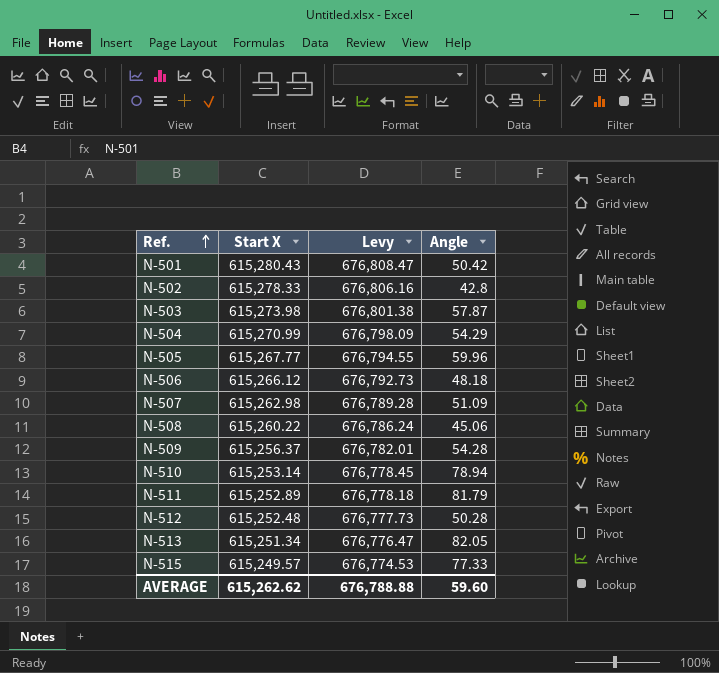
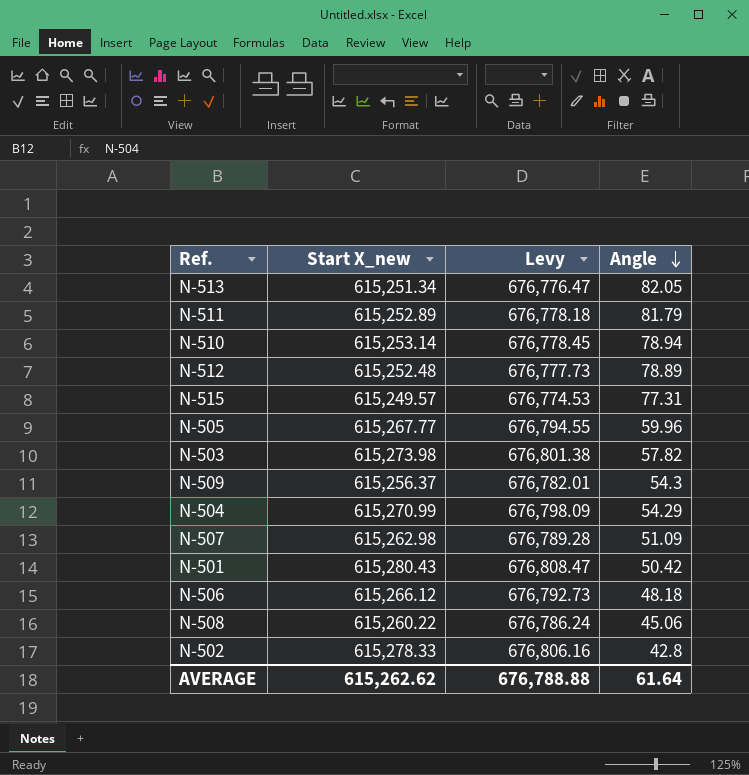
row order: Ref. ascending -> Angle descending
column name: Start X -> Start X_new
N-512 | Angle: 50.28 -> 78.89
N-515 | Angle: 77.33 -> 77.31
N-503 | Angle: 57.87 -> 57.82
N-509 | Angle: 54.28 -> 54.3
AVERAGE | Angle: 59.60 -> 61.64

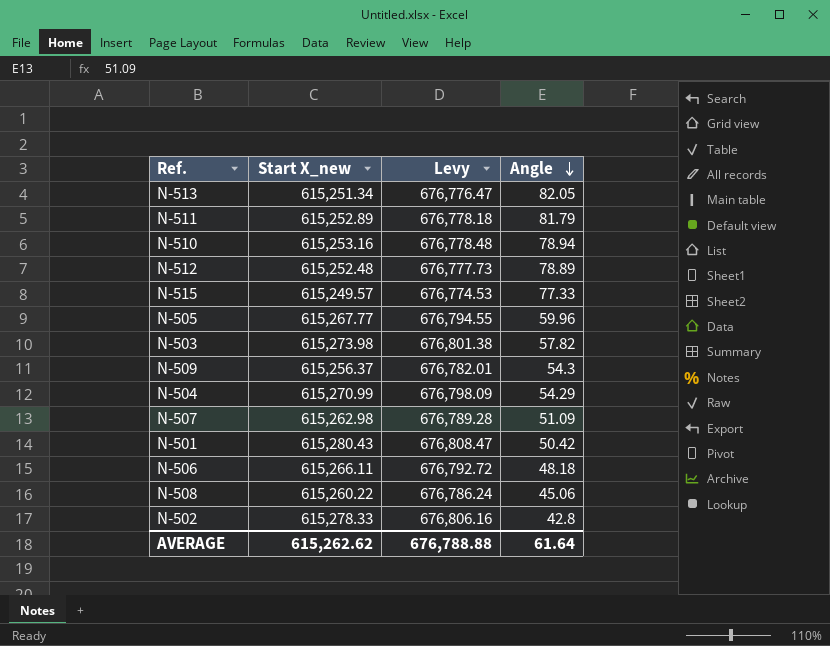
N-510 | Start X_new: 615,253.14 -> 615,253.16
N-510 | Levy: 676,778.45 -> 676,778.48
N-515 | Angle: 77.31 -> 77.33
N-506 | Start X_new: 615,266.12 -> 615,266.11
N-506 | Levy: 676,792.73 -> 676,792.72

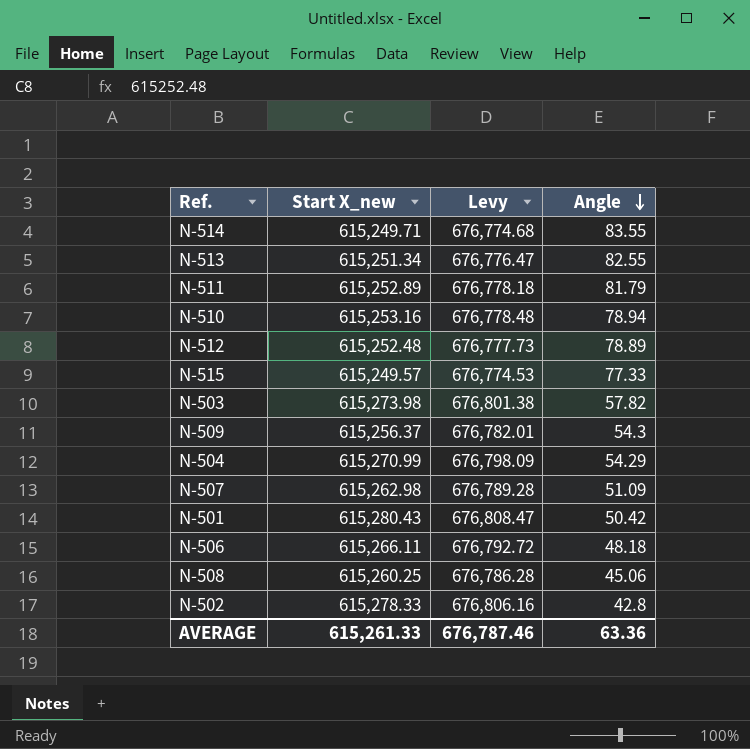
row N-505: 615,267.77 | 676,794.55 | 59.96 -> none
row N-514: none -> 615,249.71 | 676,774.68 | 83.55
N-513 | Angle: 82.05 -> 82.55
N-508 | Start X_new: 615,260.22 -> 615,260.25
N-508 | Levy: 676,786.24 -> 676,786.28
AVERAGE | Start X_new: 615,262.62 -> 615,261.33
AVERAGE | Levy: 676,788.88 -> 676,787.46
AVERAGE | Angle: 61.64 -> 63.36

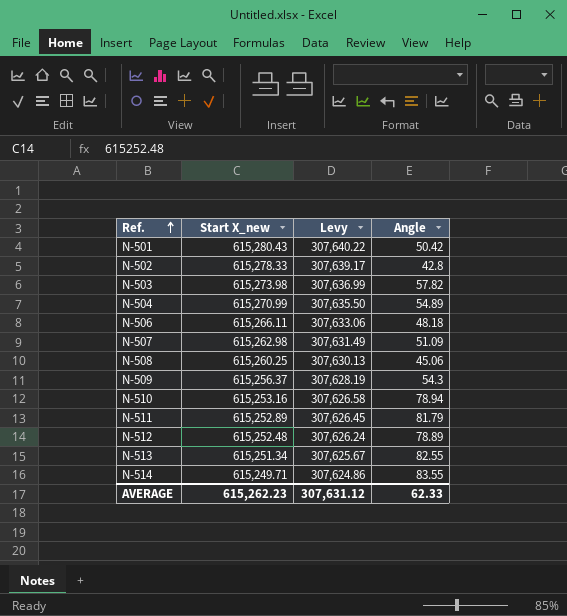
row order: Angle descending -> Ref. ascending
column Levy | formula: [Start X_new] * 1.1 -> [Start X_new] * 0.5
row N-515: 615,249.57 | 676,774.53 | 77.33 -> none
N-504 | Angle: 54.29 -> 54.89
AVERAGE | Start X_new: 615,261.33 -> 615,262.23
AVERAGE | Levy: 676,787.46 -> 307,631.12
AVERAGE | Angle: 63.36 -> 62.33

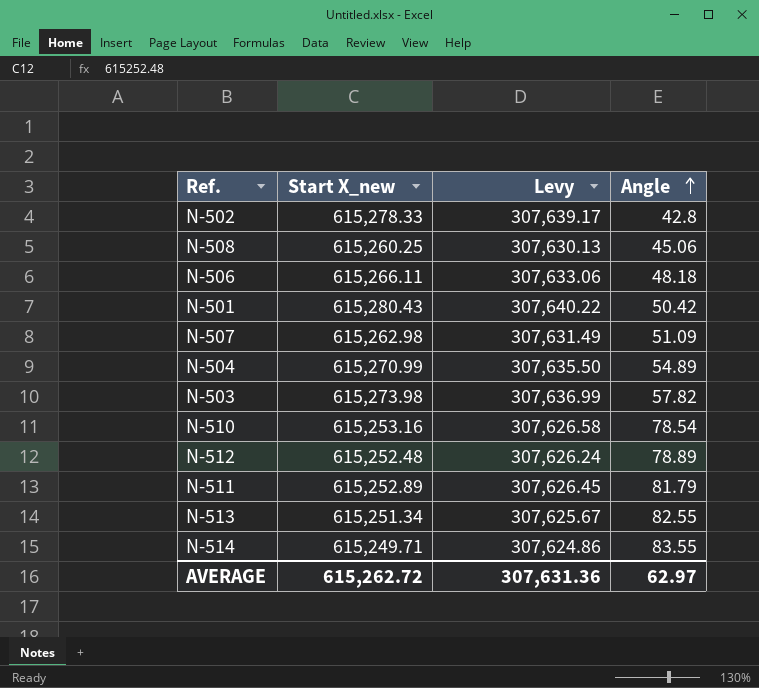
row order: Ref. ascending -> Angle ascending
row N-509: 615,256.37 | 307,628.19 | 54.3 -> none
N-510 | Angle: 78.94 -> 78.54
AVERAGE | Start X_new: 615,262.23 -> 615,262.72
AVERAGE | Levy: 307,631.12 -> 307,631.36
AVERAGE | Angle: 62.33 -> 62.97

